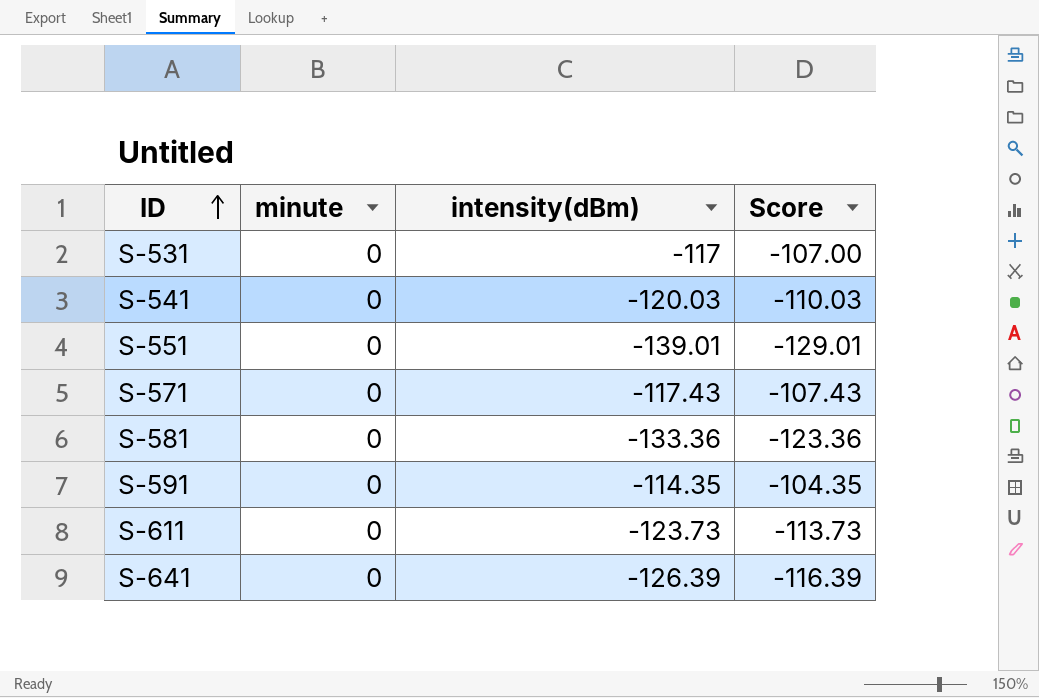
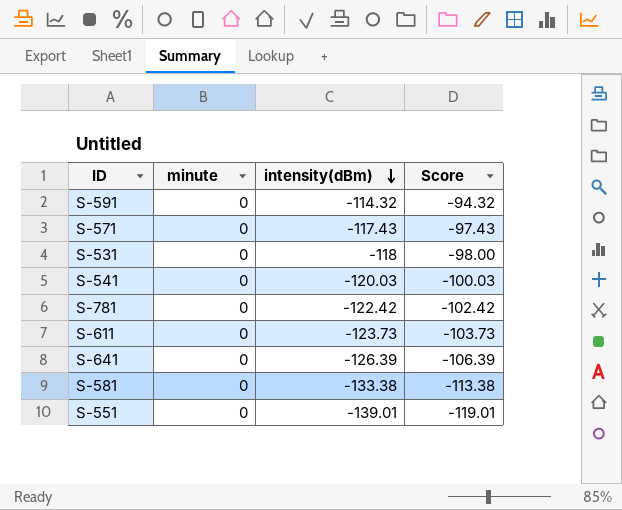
row order: ID ascending -> intensity(dBm) descending
column Score | formula: [intensity(dBm)] + 10 -> [intensity(dBm)] + 20
S-591 | intensity(dBm): -114.35 -> -114.32
S-531 | intensity(dBm): -117 -> -118
row S-781: none -> 0 | -122.42 | -102.42
S-581 | intensity(dBm): -133.36 -> -133.38

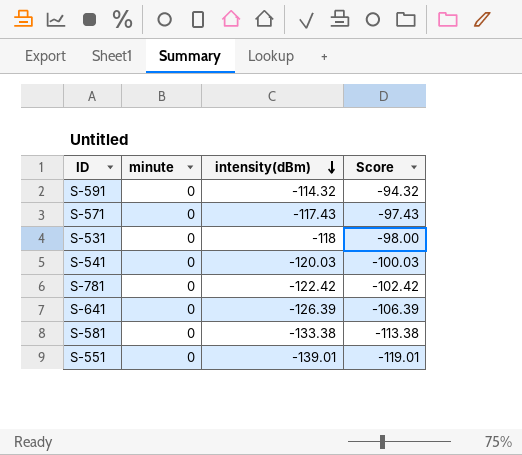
row S-611: 0 | -123.73 | -103.73 -> none

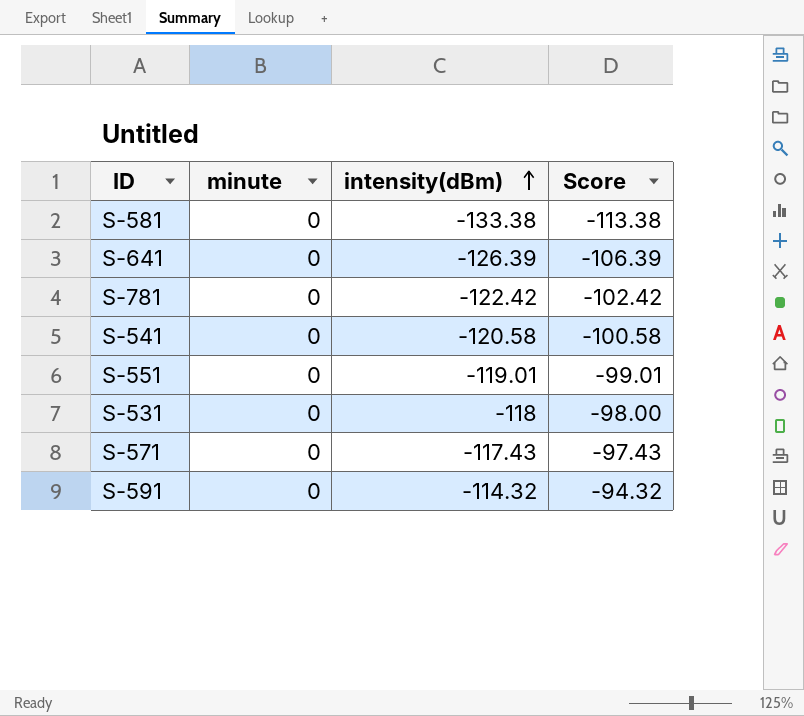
row order: intensity(dBm) descending -> intensity(dBm) ascending
S-541 | intensity(dBm): -120.03 -> -120.58
S-541 | Score: -100.03 -> -100.58
S-551 | intensity(dBm): -139.01 -> -119.01
S-551 | Score: -119.01 -> -99.01

